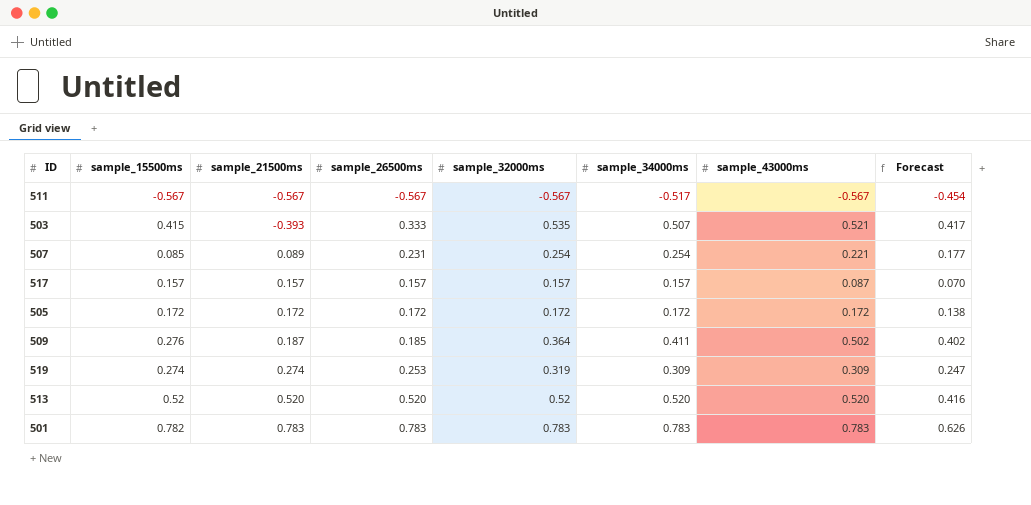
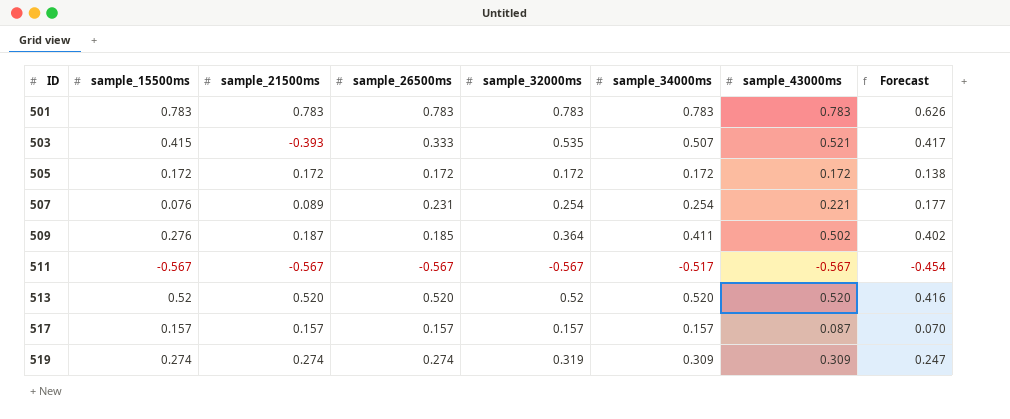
row order: sample_21500ms ascending -> ID ascending
501 | sample_15500ms: 0.782 -> 0.783
507 | sample_15500ms: 0.085 -> 0.076
519 | sample_26500ms: 0.253 -> 0.274

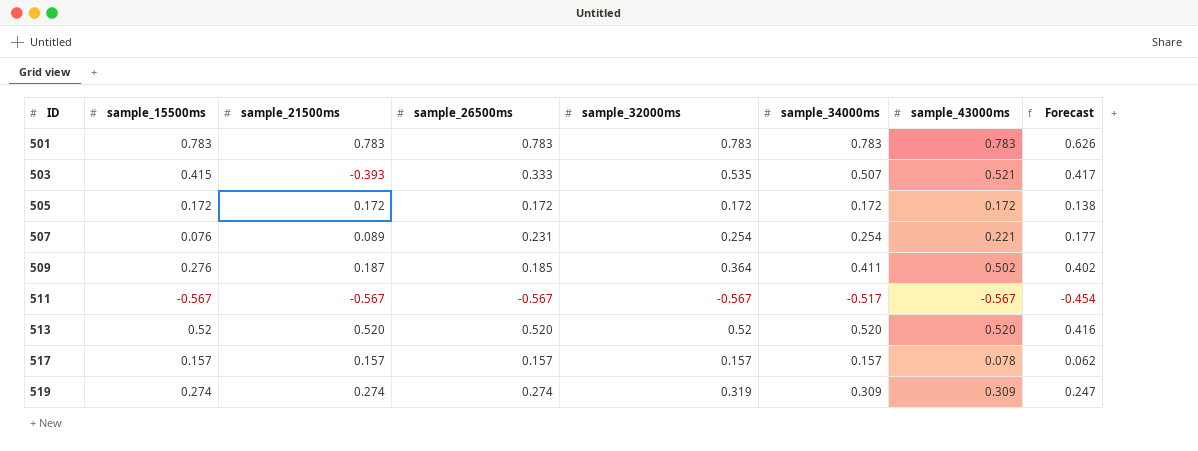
517 | sample_43000ms: 0.087 -> 0.078
517 | Forecast: 0.070 -> 0.062

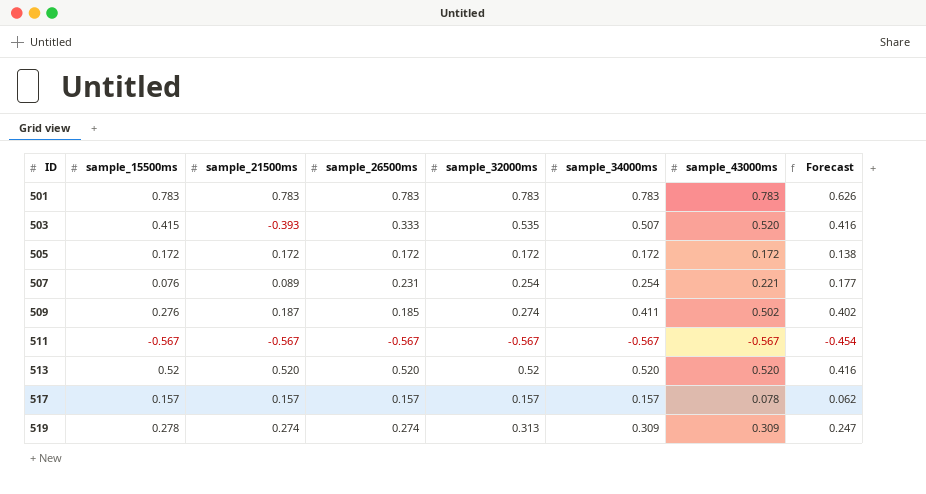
503 | sample_43000ms: 0.521 -> 0.520
503 | Forecast: 0.417 -> 0.416
509 | sample_32000ms: 0.364 -> 0.274
511 | sample_34000ms: -0.517 -> -0.567
519 | sample_15500ms: 0.274 -> 0.278
519 | sample_32000ms: 0.319 -> 0.313

